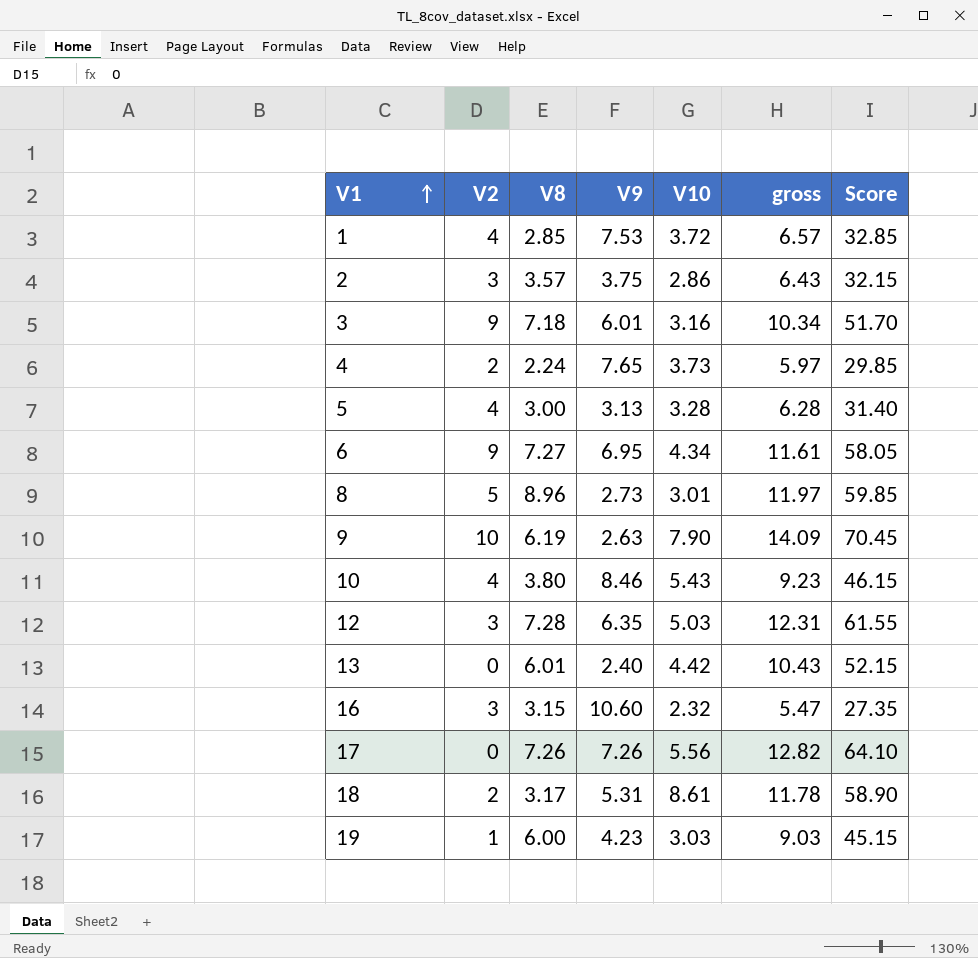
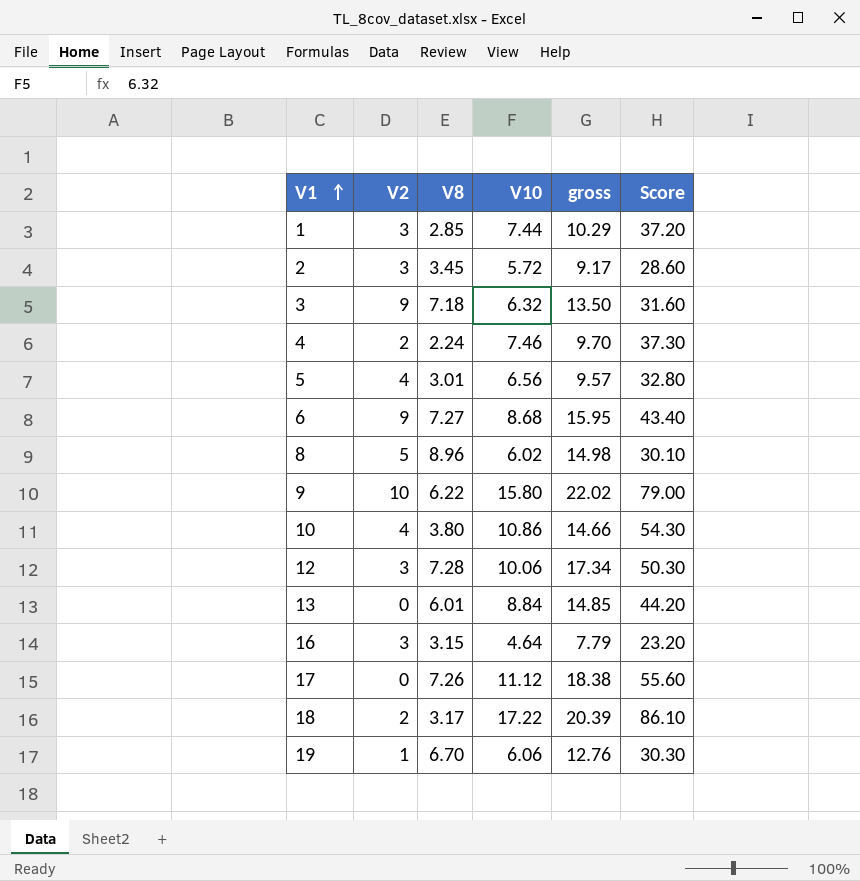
column V9 | position: 4 -> none
column Score | formula: [gross] * 5 -> [V10] * 5
1 | V2: 4 -> 3
1 | V10: 3.72 -> 7.44
1 | gross: 6.57 -> 10.29
2 | V8: 3.57 -> 3.45
2 | V10: 2.86 -> 5.72
2 | gross: 6.43 -> 9.17
3 | V10: 3.16 -> 6.32
3 | gross: 10.34 -> 13.50
4 | V10: 3.73 -> 7.46
4 | gross: 5.97 -> 9.70
5 | V8: 3.00 -> 3.01
5 | V10: 3.28 -> 6.56
5 | gross: 6.28 -> 9.57
6 | V10: 4.34 -> 8.68
6 | gross: 11.61 -> 15.95
8 | V10: 3.01 -> 6.02
8 | gross: 11.97 -> 14.98
9 | V8: 6.19 -> 6.22
9 | V10: 7.90 -> 15.80
9 | gross: 14.09 -> 22.02
10 | V10: 5.43 -> 10.86
10 | gross: 9.23 -> 14.66
12 | V10: 5.03 -> 10.06
12 | gross: 12.31 -> 17.34
13 | V10: 4.42 -> 8.84
13 | gross: 10.43 -> 14.85
16 | V10: 2.32 -> 4.64
16 | gross: 5.47 -> 7.79
17 | V10: 5.56 -> 11.12
17 | gross: 12.82 -> 18.38
18 | V10: 8.61 -> 17.22
18 | gross: 11.78 -> 20.39
19 | V8: 6.00 -> 6.70
19 | V10: 3.03 -> 6.06
19 | gross: 9.03 -> 12.76

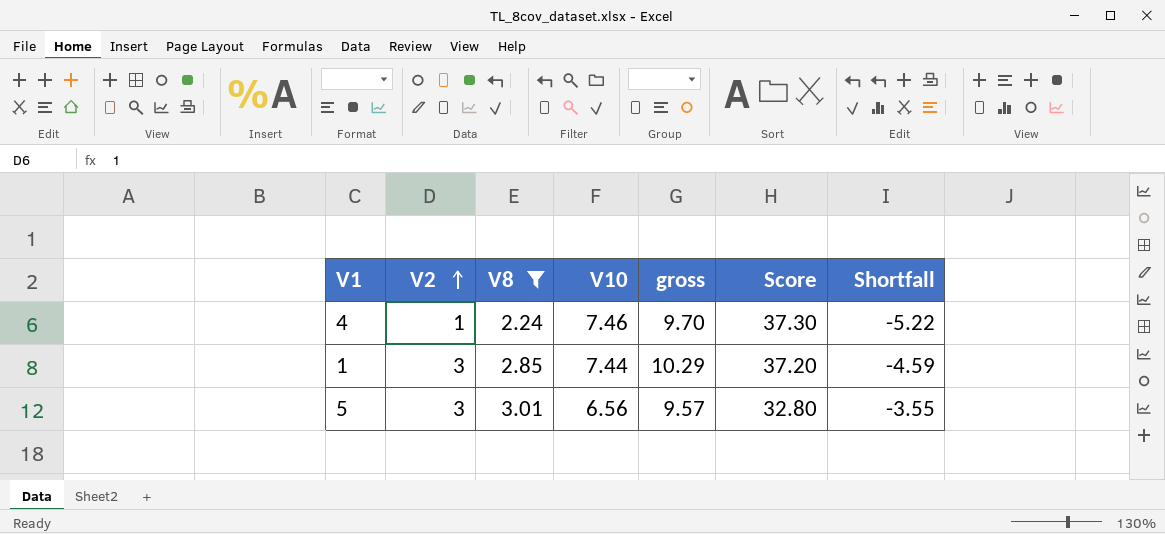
filter: none -> V8 <= 3.01
row order: V1 ascending -> V2 ascending
column Shortfall | formula: none -> [V8] - [V10]
4 | V2: 2 -> 1
5 | V2: 4 -> 3

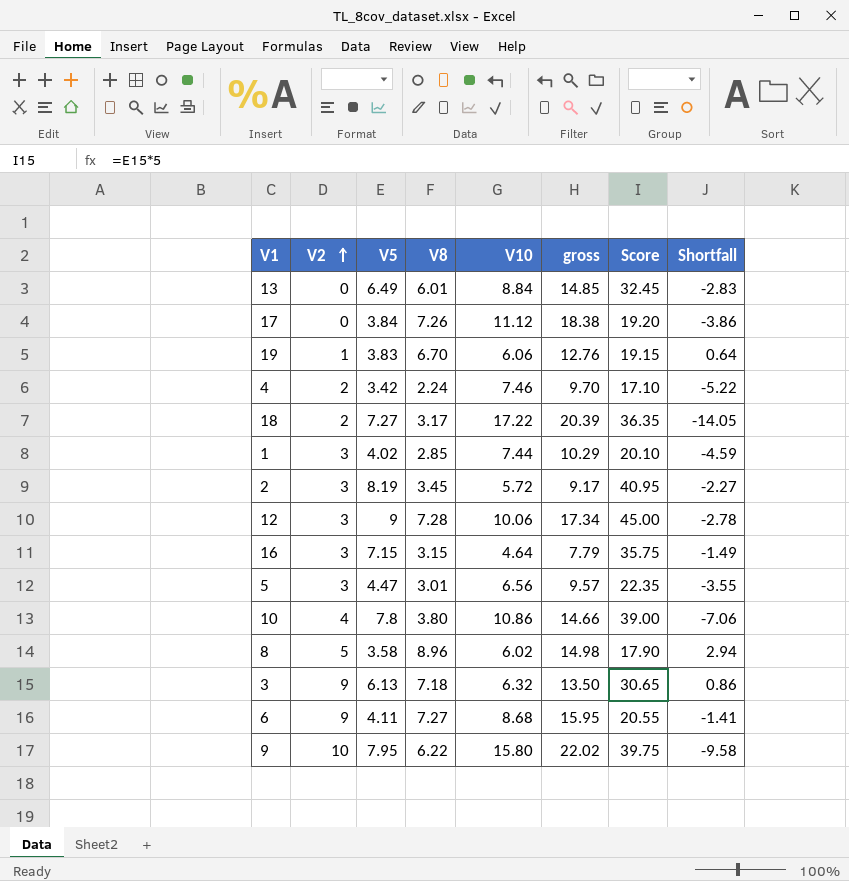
filter: V8 <= 3.01 -> none
column V5 | position: none -> 3
column Score | formula: [V10] * 5 -> [V5] * 5
4 | V2: 1 -> 2

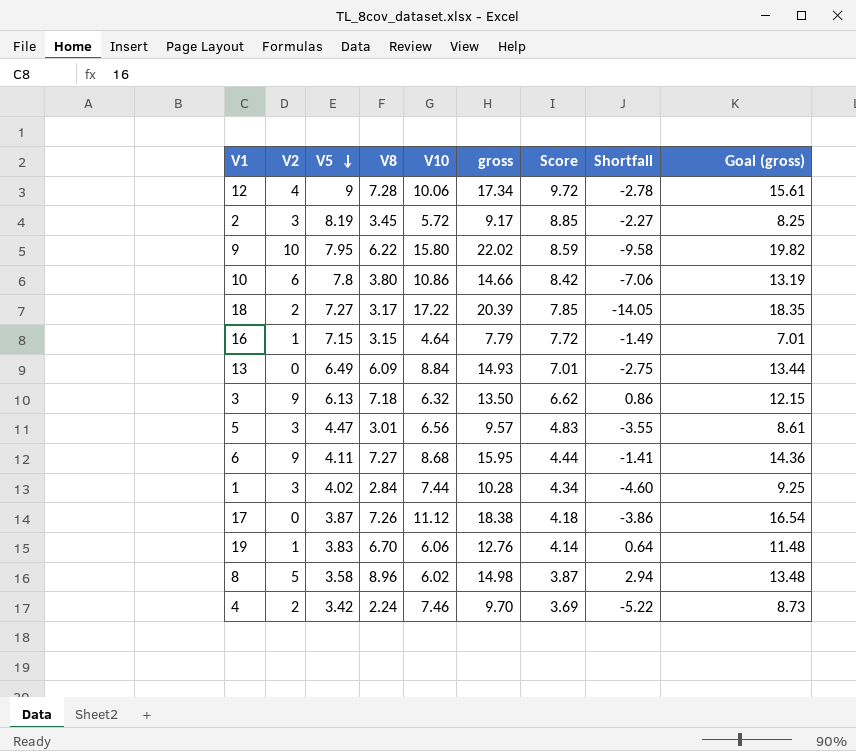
row order: V2 ascending -> V5 descending
column Score | formula: [V5] * 5 -> [V5] * 1.08
column Goal (gross) | formula: none -> [gross] * 0.9
12 | V2: 3 -> 4
10 | V2: 4 -> 6
16 | V2: 3 -> 1
13 | V8: 6.01 -> 6.09
13 | gross: 14.85 -> 14.93
13 | Shortfall: -2.83 -> -2.75
1 | V8: 2.85 -> 2.84
1 | gross: 10.29 -> 10.28
1 | Shortfall: -4.59 -> -4.60
17 | V5: 3.84 -> 3.87

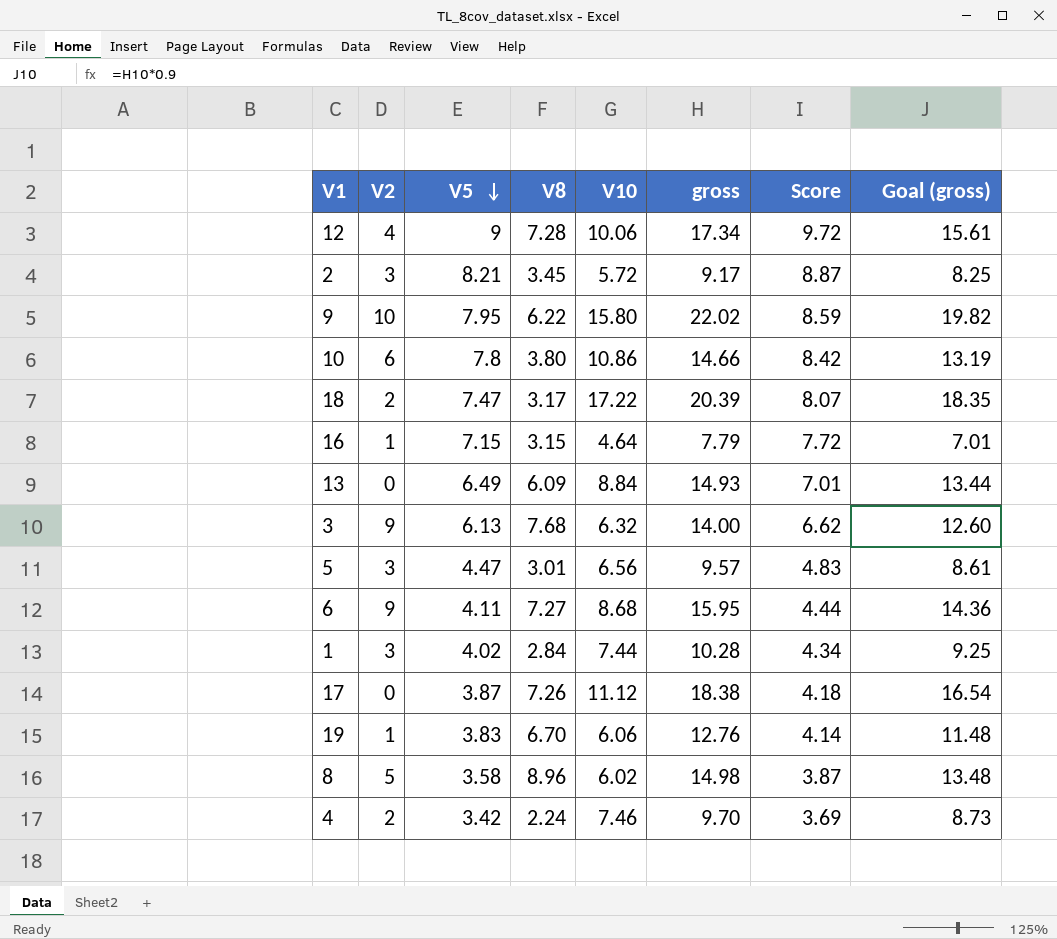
column Shortfall | formula: [V8] - [V10] -> none
2 | V5: 8.19 -> 8.21
2 | Score: 8.85 -> 8.87
18 | V5: 7.27 -> 7.47
18 | Score: 7.85 -> 8.07
3 | V8: 7.18 -> 7.68
3 | gross: 13.50 -> 14.00
3 | Goal (gross): 12.15 -> 12.60

